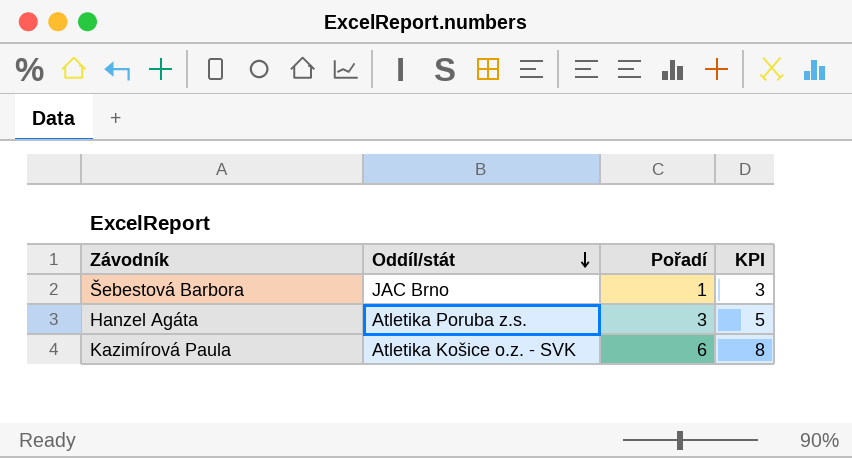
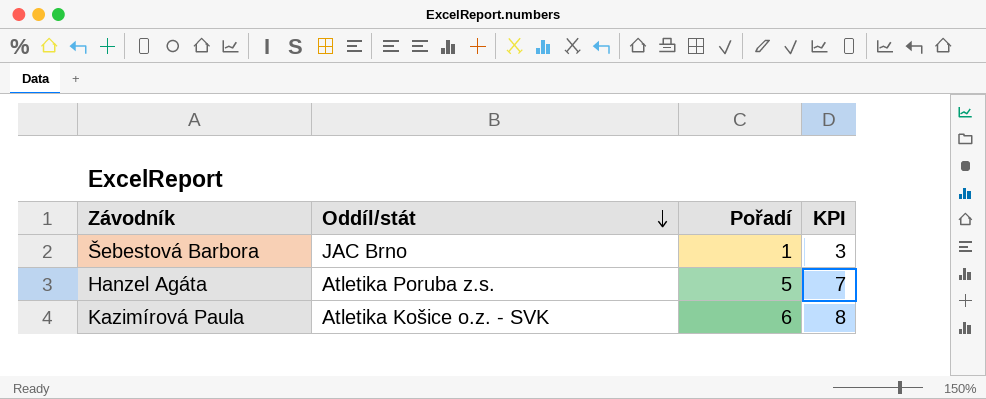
Hanzel Agáta | Pořadí: 3 -> 5
Hanzel Agáta | KPI: 5 -> 7

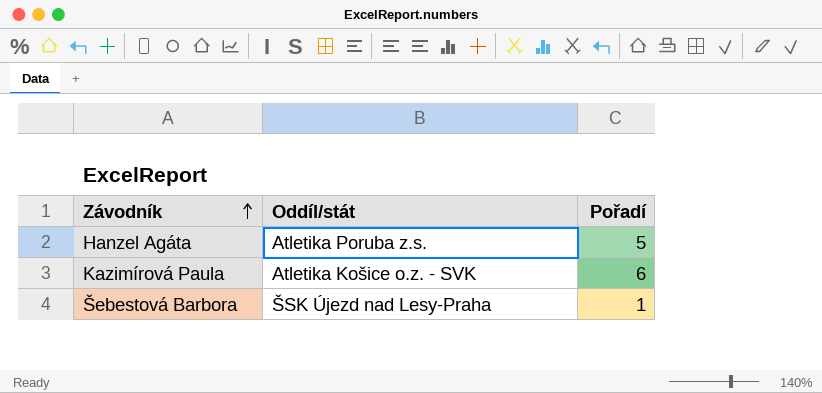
row order: Oddíl/stát descending -> Závodník ascending
column KPI | formula: [Pořadí] + 2 -> none
Šebestová Barbora | Oddíl/stát: JAC Brno -> ŠSK Újezd nad Lesy-Praha

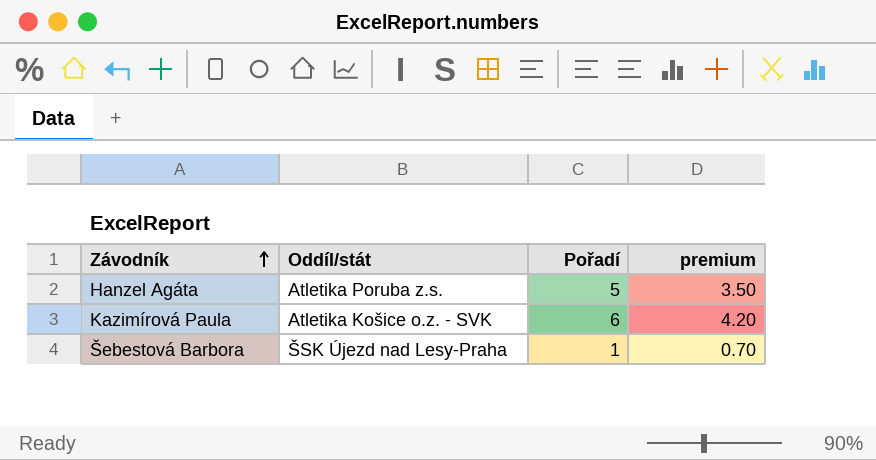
column premium | formula: none -> [Pořadí] * 0.7

